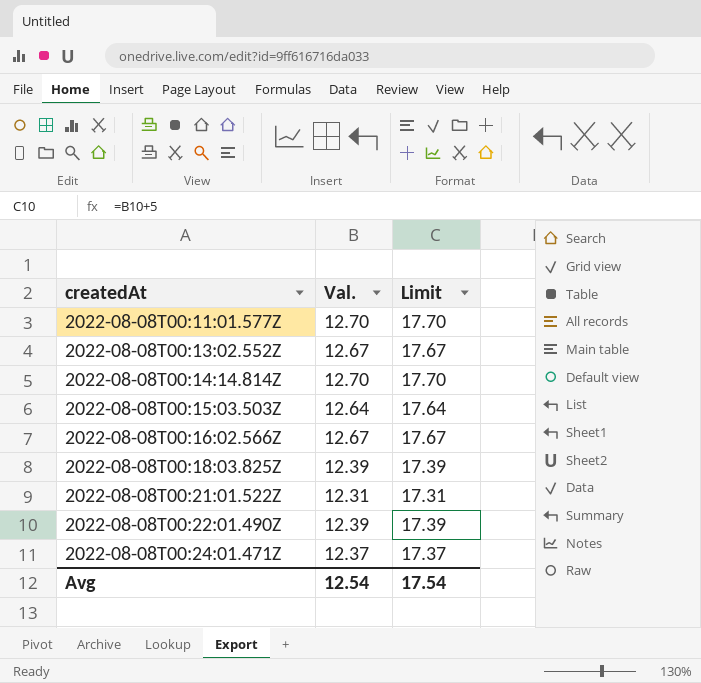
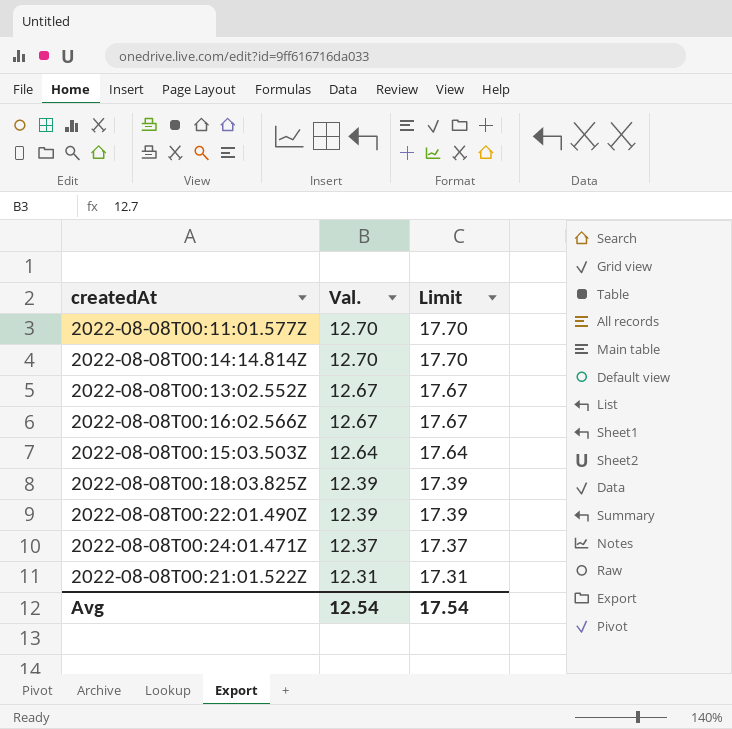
row order: createdAt ascending -> Val. descending

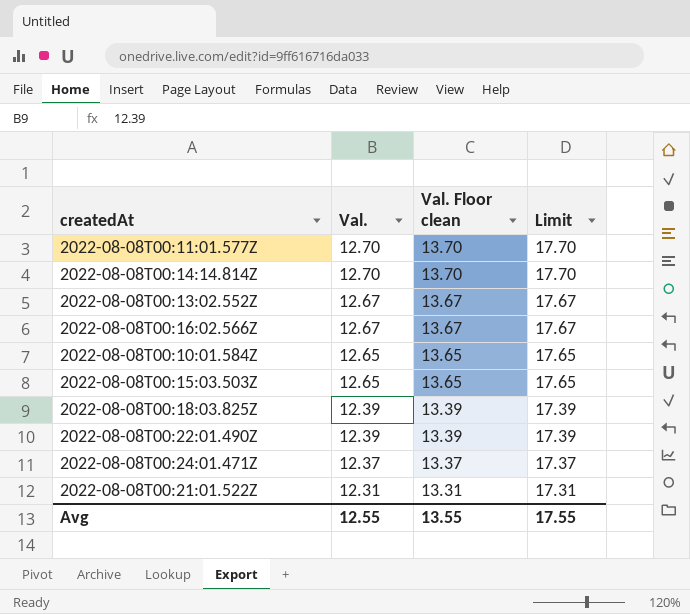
column Val. Floor clean | formula: none -> [Val.] + 1
row 2022-08-08T00:10:01.584Z: none -> 12.65 | 13.65 | 17.65
2022-08-08T00:15:03.503Z | Val.: 12.64 -> 12.65
2022-08-08T00:15:03.503Z | Limit: 17.64 -> 17.65
Avg | Val.: 12.54 -> 12.55
Avg | Limit: 17.54 -> 17.55

